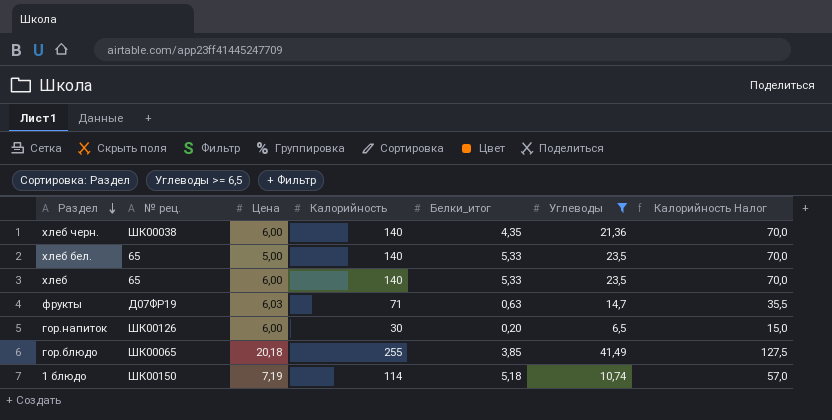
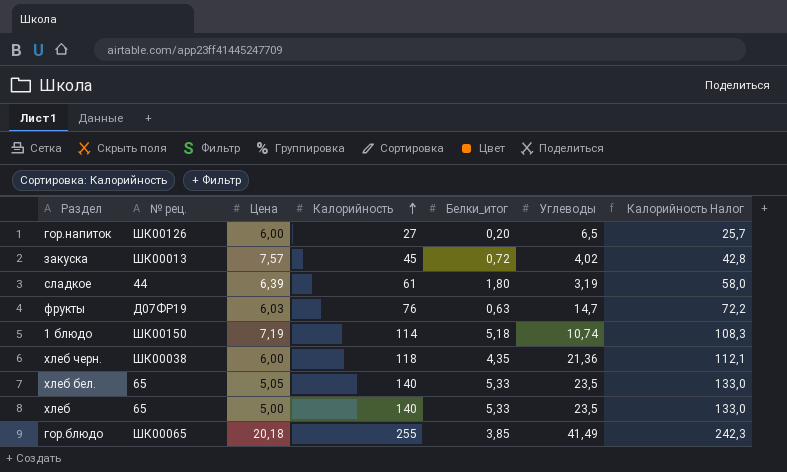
filter: Углеводы >= 6,5 -> none
row order: Раздел descending -> Калорийность ascending
column Калорийность Налог | formula: [Калорийность] * 0,5 -> [Калорийность] * 0,95
гор.напиток | Калорийность: 30 -> 27
фрукты | Калорийность: 71 -> 76
хлеб черн. | Калорийность: 140 -> 118
хлеб бел. | Цена: 5,00 -> 5,05
хлеб | Цена: 6,00 -> 5,00

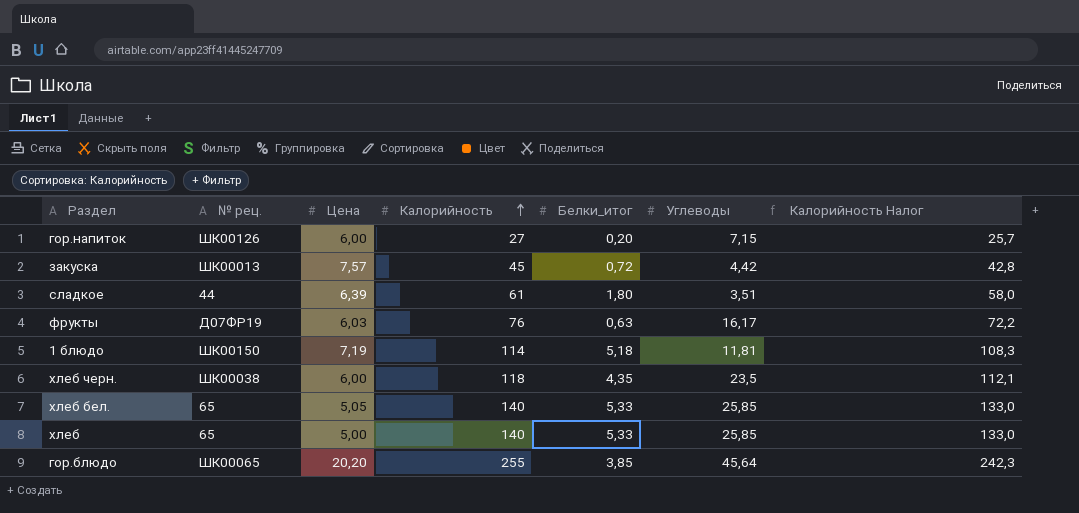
гор.напиток | Углеводы: 6,5 -> 7,15
закуска | Углеводы: 4,02 -> 4,42
сладкое | Углеводы: 3,19 -> 3,51
фрукты | Углеводы: 14,7 -> 16,17
1 блюдо | Углеводы: 10,74 -> 11,81
хлеб черн. | Углеводы: 21,36 -> 23,5
хлеб бел. | Углеводы: 23,5 -> 25,85
хлеб | Углеводы: 23,5 -> 25,85
гор.блюдо | Цена: 20,18 -> 20,20
гор.блюдо | Углеводы: 41,49 -> 45,64

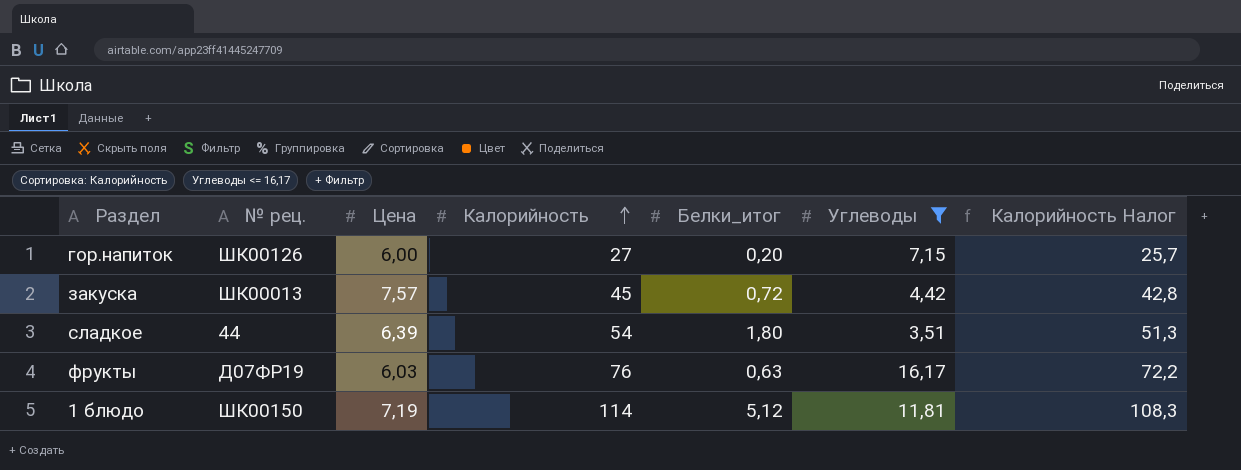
filter: none -> Углеводы <= 16,17
сладкое | Калорийность: 61 -> 54
сладкое | Калорийность Налог: 58,0 -> 51,3
1 блюдо | Белки_итог: 5,18 -> 5,12

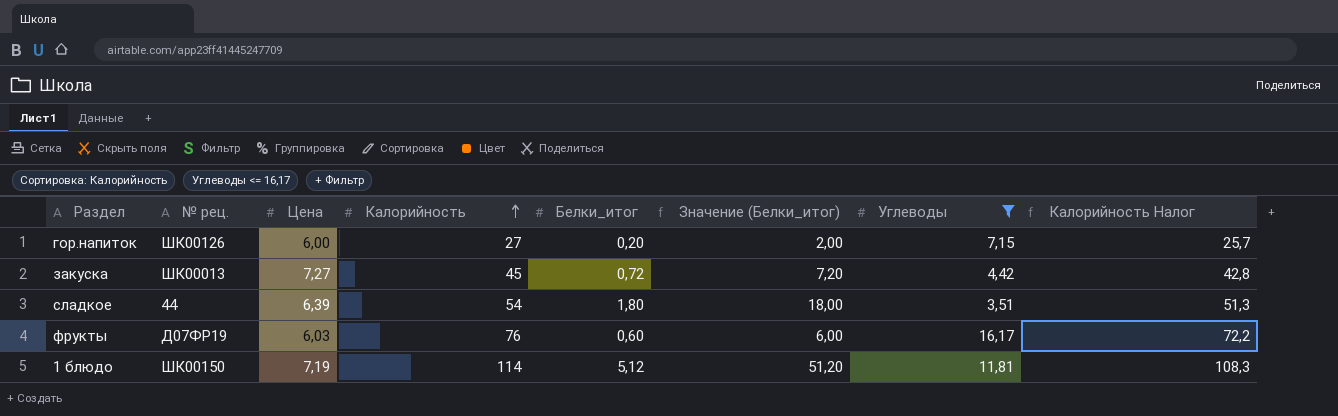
column Значение (Белки_итог) | formula: none -> [Белки_итог] * 10
закуска | Цена: 7,57 -> 7,27
фрукты | Белки_итог: 0,63 -> 0,60

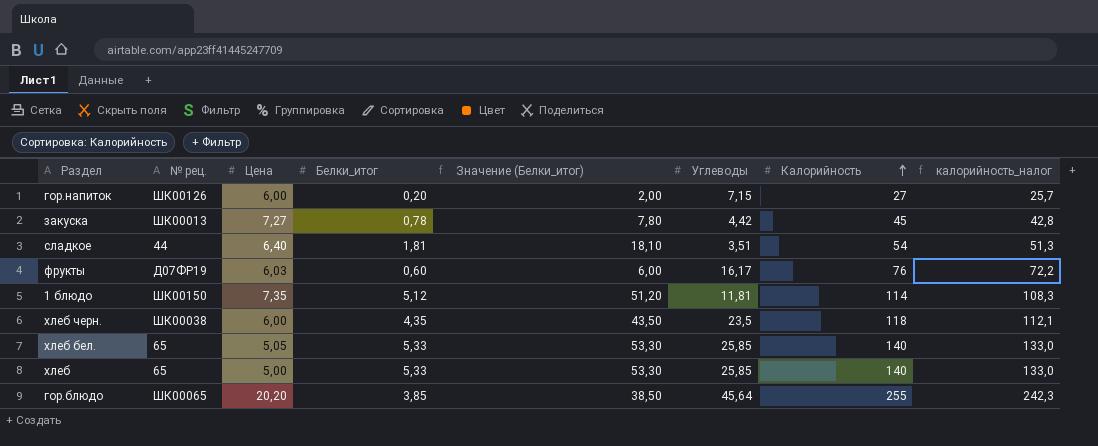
filter: Углеводы <= 16,17 -> none
column Калорийность | position: 4 -> 7
column name: Калорийность Налог -> калорийность_налог
закуска | Белки_итог: 0,72 -> 0,78
закуска | Значение (Белки_итог): 7,20 -> 7,80
сладкое | Цена: 6,39 -> 6,40
сладкое | Белки_итог: 1,80 -> 1,81
сладкое | Значение (Белки_итог): 18,00 -> 18,10
1 блюдо | Цена: 7,19 -> 7,35

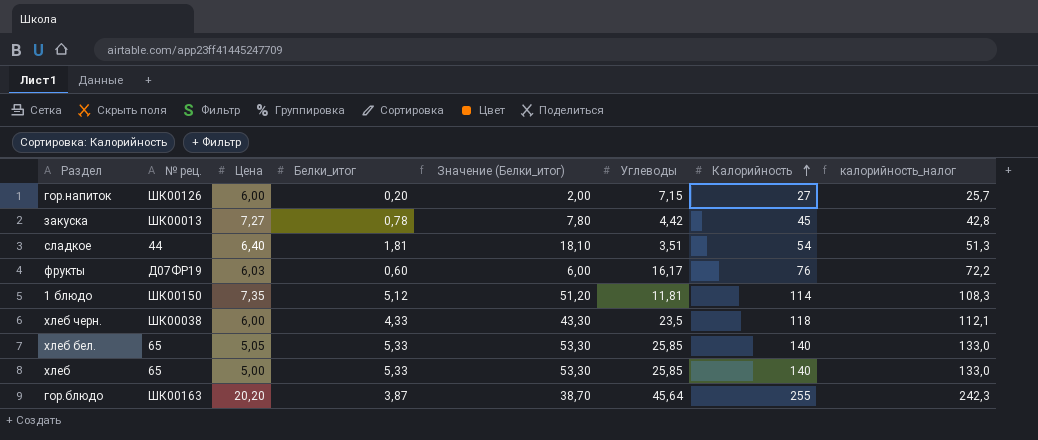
хлеб черн. | Белки_итог: 4,35 -> 4,33
хлеб черн. | Значение (Белки_итог): 43,50 -> 43,30
гор.блюдо | № рец.: ШК00065 -> ШК00163
гор.блюдо | Белки_итог: 3,85 -> 3,87
гор.блюдо | Значение (Белки_итог): 38,50 -> 38,70

